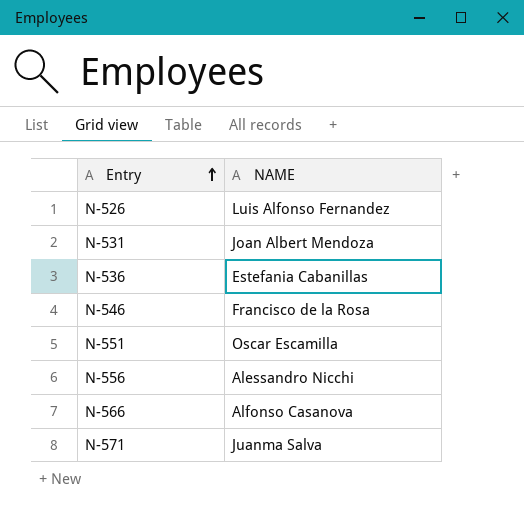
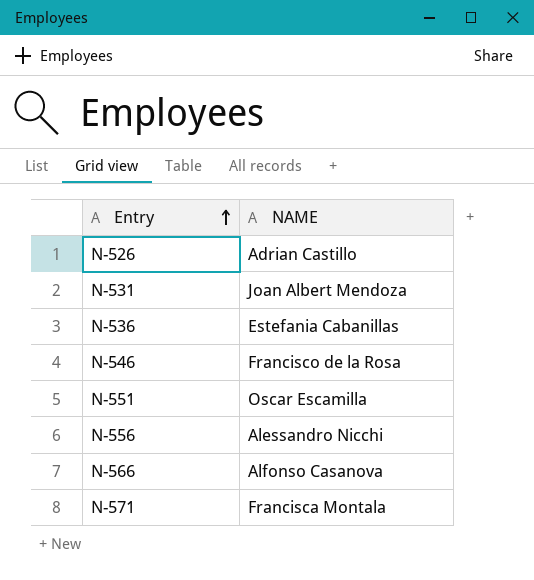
N-526 | NAME: Luis Alfonso Fernandez -> Adrian Castillo
N-571 | NAME: Juanma Salva -> Francisca Montala

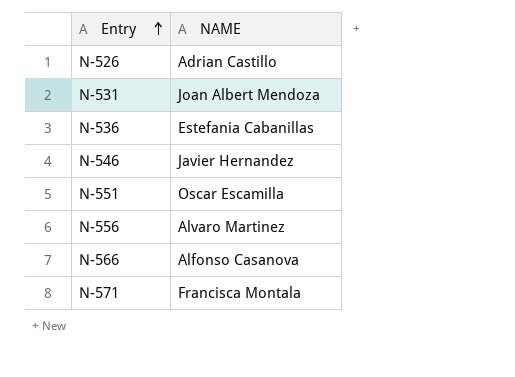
N-546 | NAME: Francisco de la Rosa -> Javier Hernandez
N-556 | NAME: Alessandro Nicchi -> Alvaro Martinez

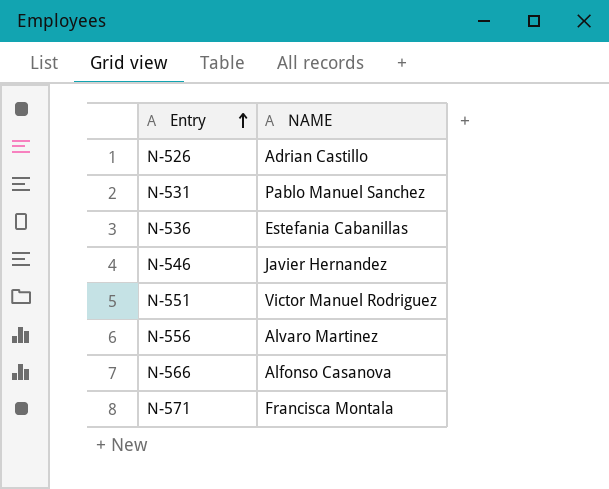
N-531 | NAME: Joan Albert Mendoza -> Pablo Manuel Sanchez
N-551 | NAME: Oscar Escamilla -> Victor Manuel Rodriguez

